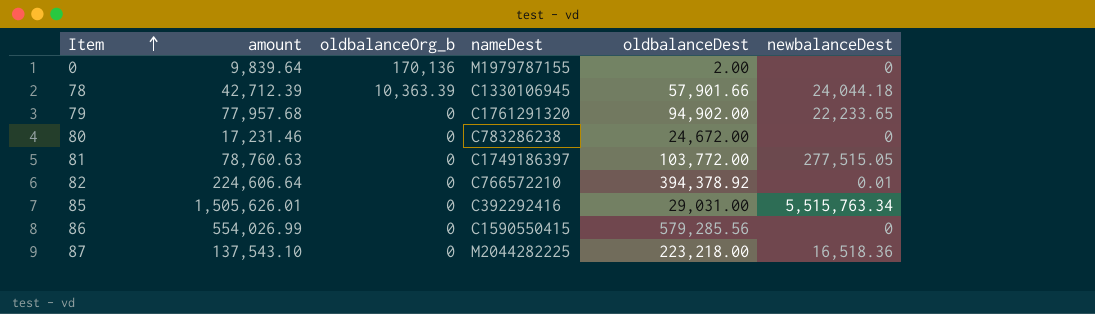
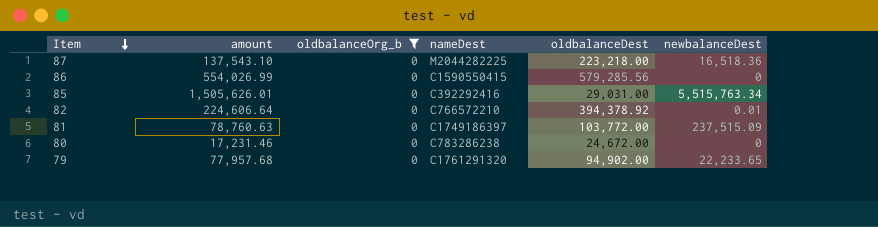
filter: none -> oldbalanceOrg_b = 0
row order: Item ascending -> Item descending
81 | newbalanceDest: 277,515.05 -> 237,515.09

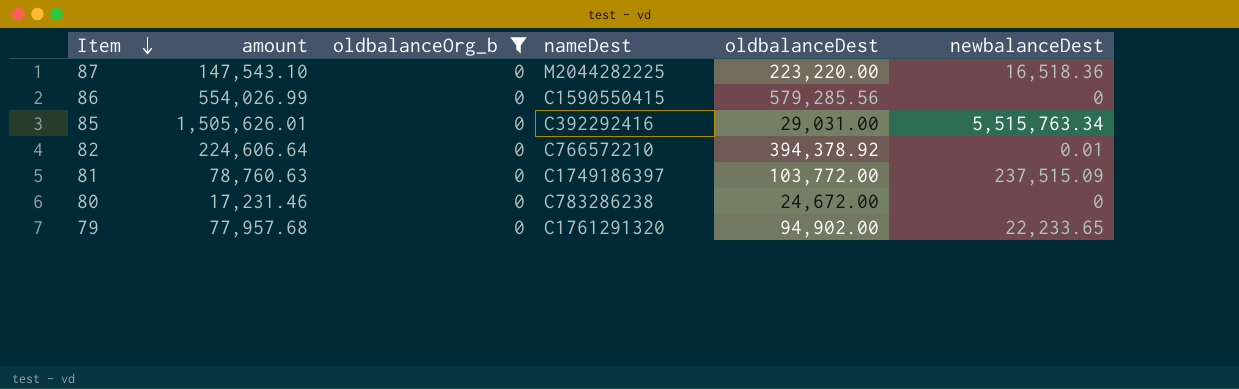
87 | amount: 137,543.10 -> 147,543.10
87 | oldbalanceDest: 223,218.00 -> 223,220.00

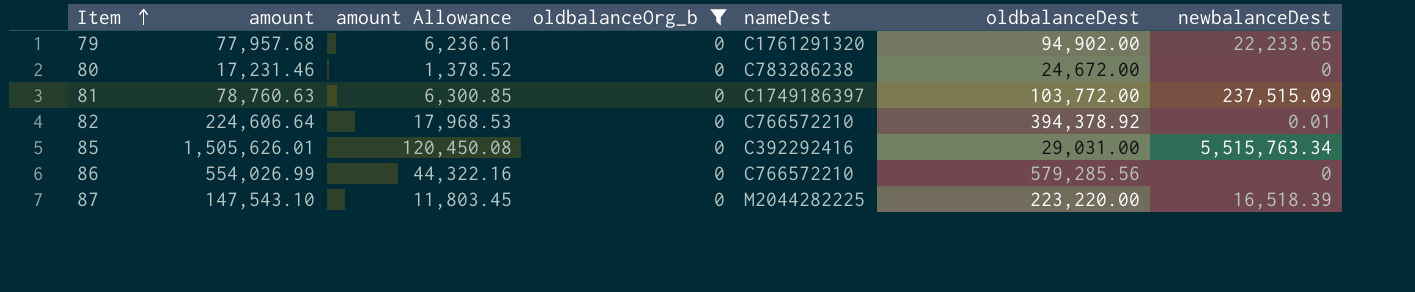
row order: Item descending -> Item ascending
column amount Allowance | formula: none -> [amount] * 0.08
86 | nameDest: C1590550415 -> C766572210
87 | newbalanceDest: 16,518.36 -> 16,518.39

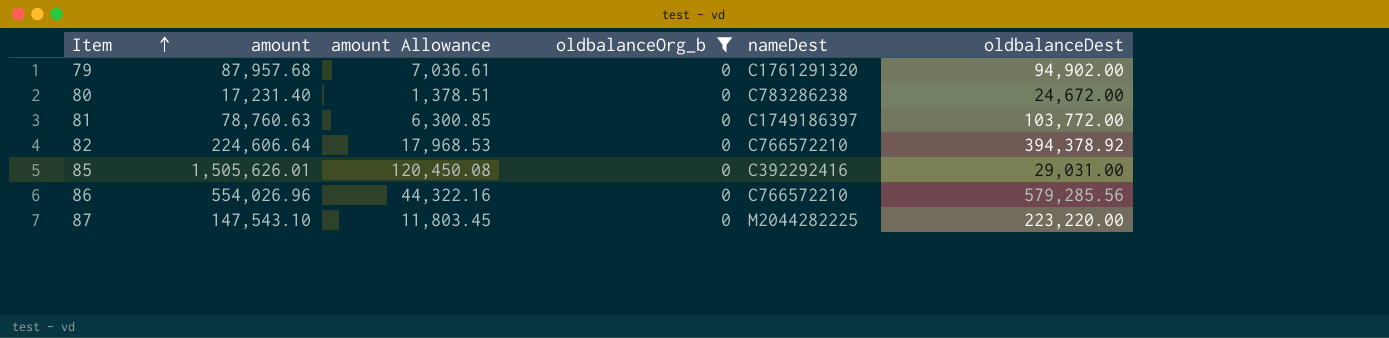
column newbalanceDest | position: 7 -> none
79 | amount: 77,957.68 -> 87,957.68
79 | amount Allowance: 6,236.61 -> 7,036.61
80 | amount: 17,231.46 -> 17,231.40
80 | amount Allowance: 1,378.52 -> 1,378.51
86 | amount: 554,026.99 -> 554,026.96

